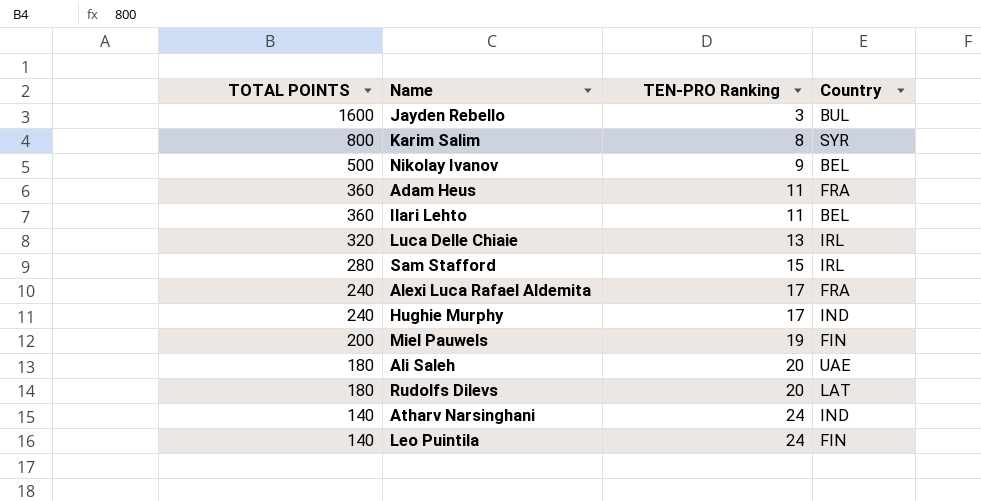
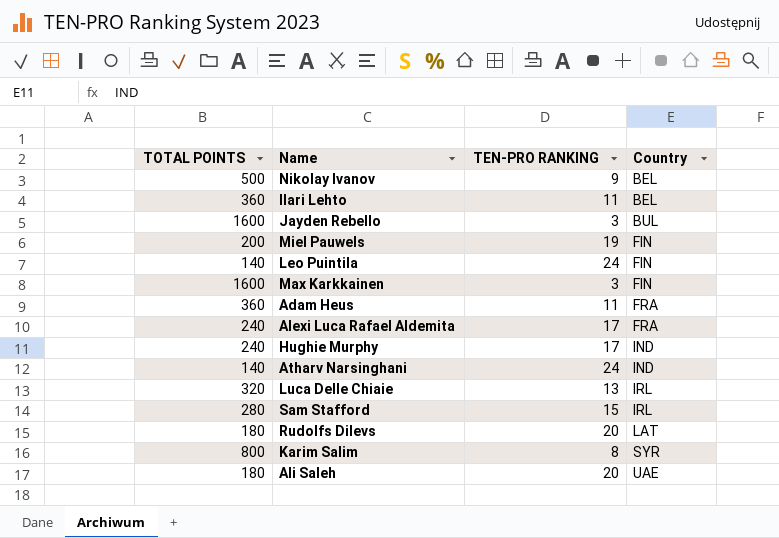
row order: TOTAL POINTS descending -> Country ascending
column name: TEN-PRO Ranking -> TEN-PRO RANKING
row Max Karkkainen: none -> 1600 | 3 | FIN

